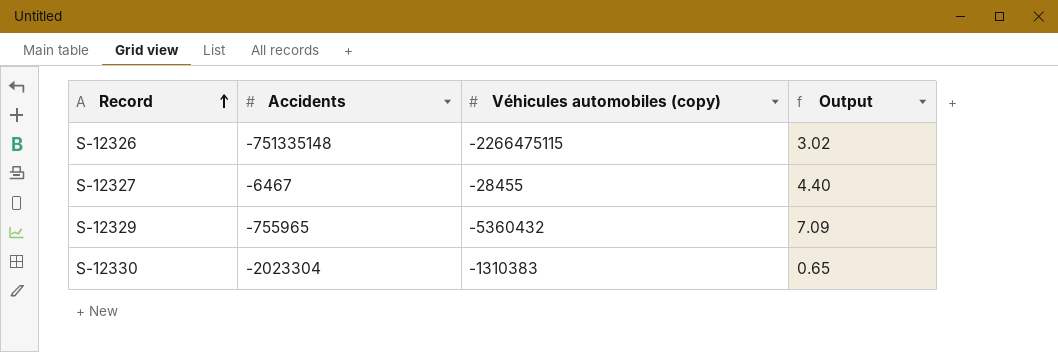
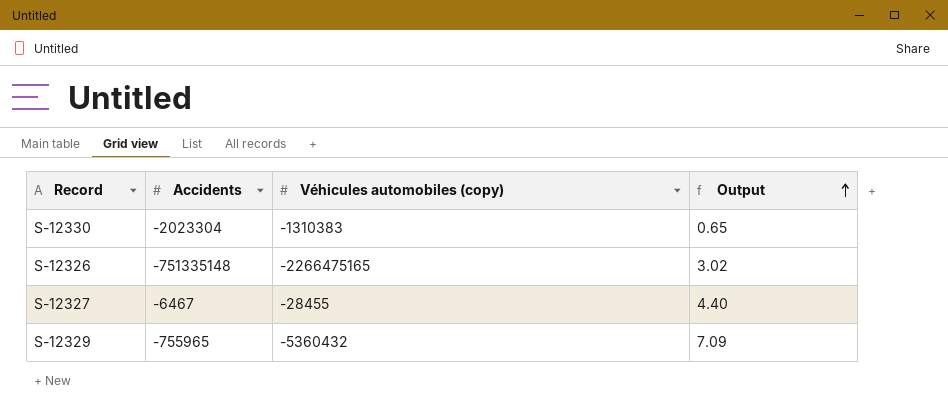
row order: Record ascending -> Output ascending
S-12326 | Véhicules automobiles (copy): -2266475115 -> -2266475165

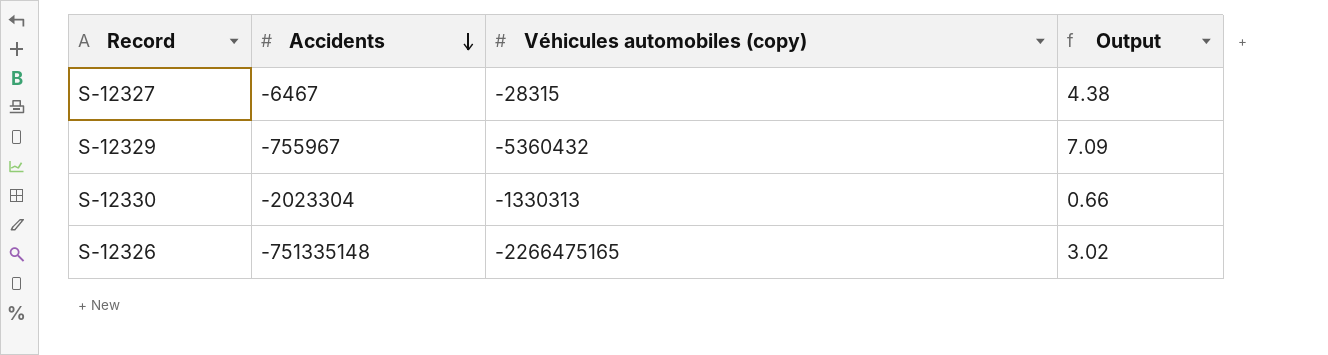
row order: Output ascending -> Accidents descending
S-12327 | Véhicules automobiles (copy): -28455 -> -28315
S-12327 | Output: 4.40 -> 4.38
S-12329 | Accidents: -755965 -> -755967
S-12330 | Véhicules automobiles (copy): -1310383 -> -1330313
S-12330 | Output: 0.65 -> 0.66

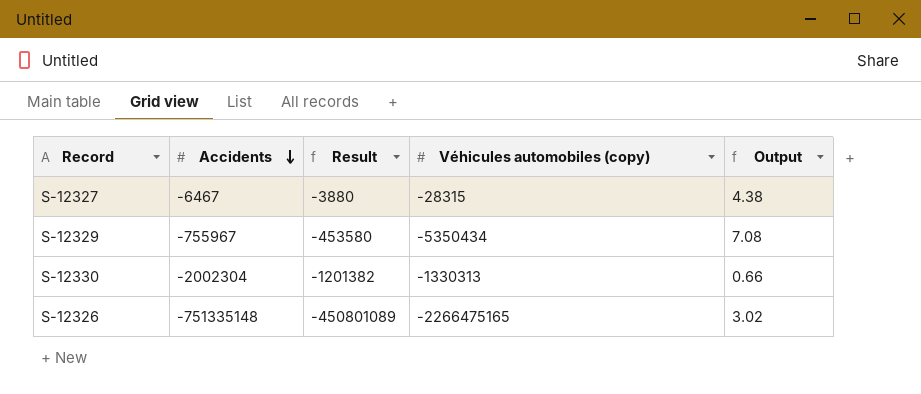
column Result | formula: none -> [Accidents] * 0.6
S-12329 | Véhicules automobiles (copy): -5360432 -> -5350434
S-12329 | Output: 7.09 -> 7.08
S-12330 | Accidents: -2023304 -> -2002304

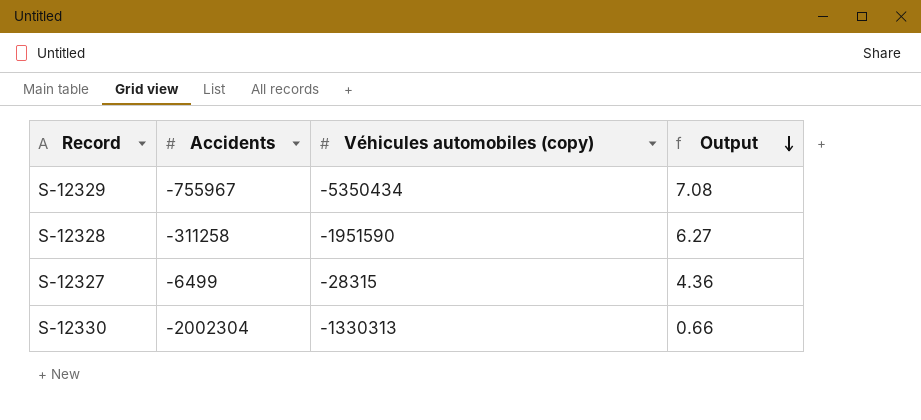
row order: Accidents descending -> Output descending
column Result | formula: [Accidents] * 0.6 -> none
row S-12326: -751335148 | -450801089 | -2266475165 | 3.02 -> none
row S-12328: none -> -311258 | -1951590 | 6.27
S-12327 | Accidents: -6467 -> -6499
S-12327 | Output: 4.38 -> 4.36

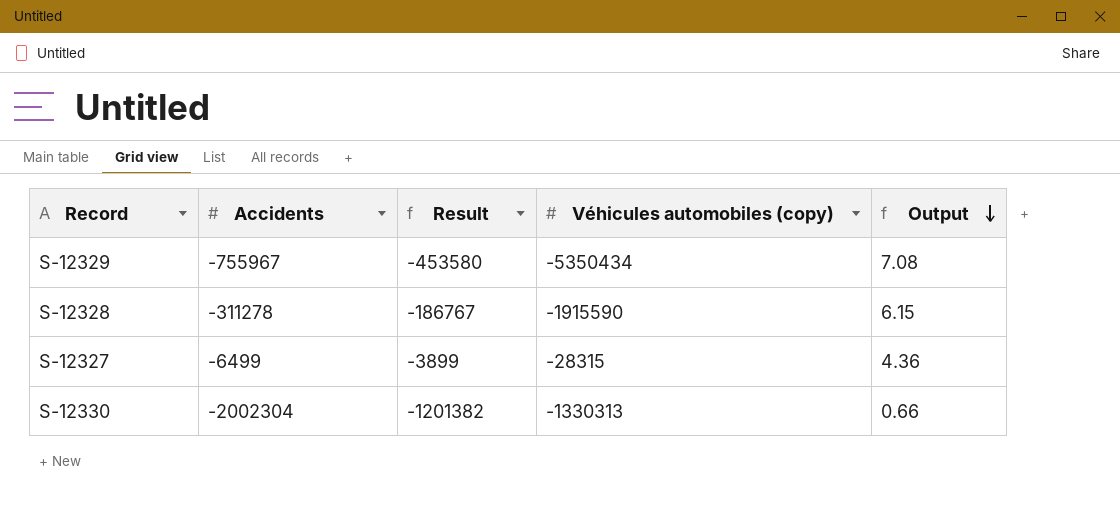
column Result | formula: none -> [Accidents] * 0.6
S-12328 | Accidents: -311258 -> -311278
S-12328 | Véhicules automobiles (copy): -1951590 -> -1915590
S-12328 | Output: 6.27 -> 6.15

